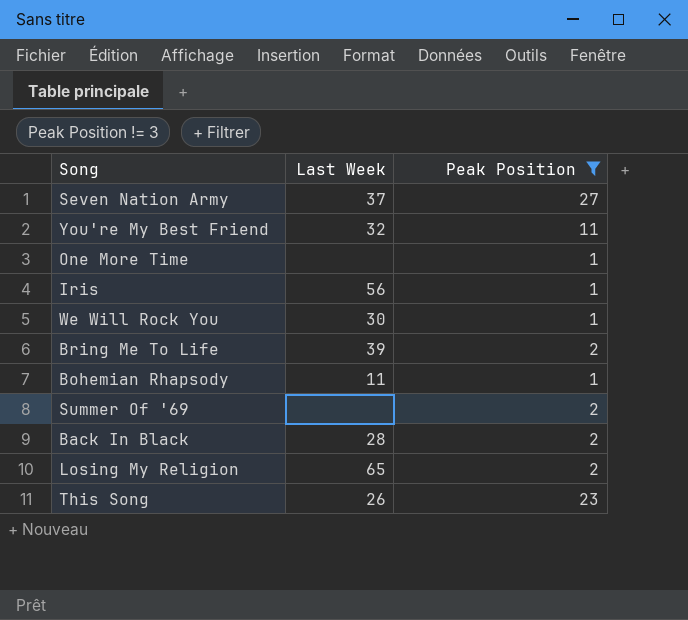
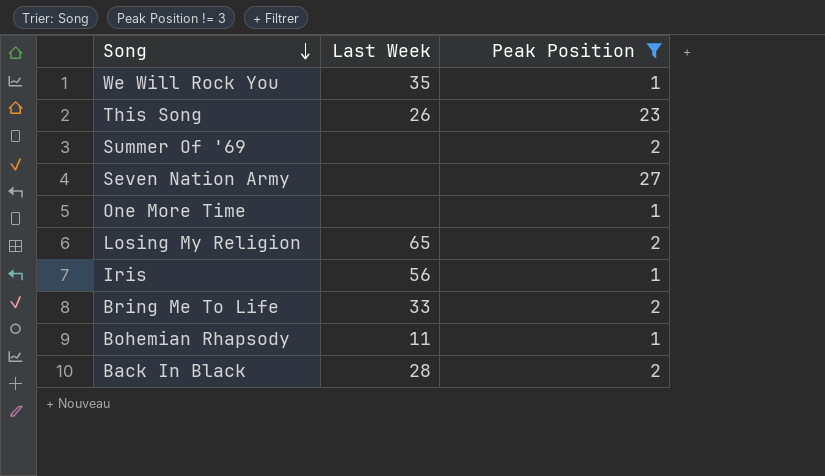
row order: none -> Song descending
row You're My Best Friend: 32 | 11 -> none
We Will Rock You | Last Week: 30 -> 35
Seven Nation Army | Last Week: 37 -> none
Bring Me To Life | Last Week: 39 -> 33

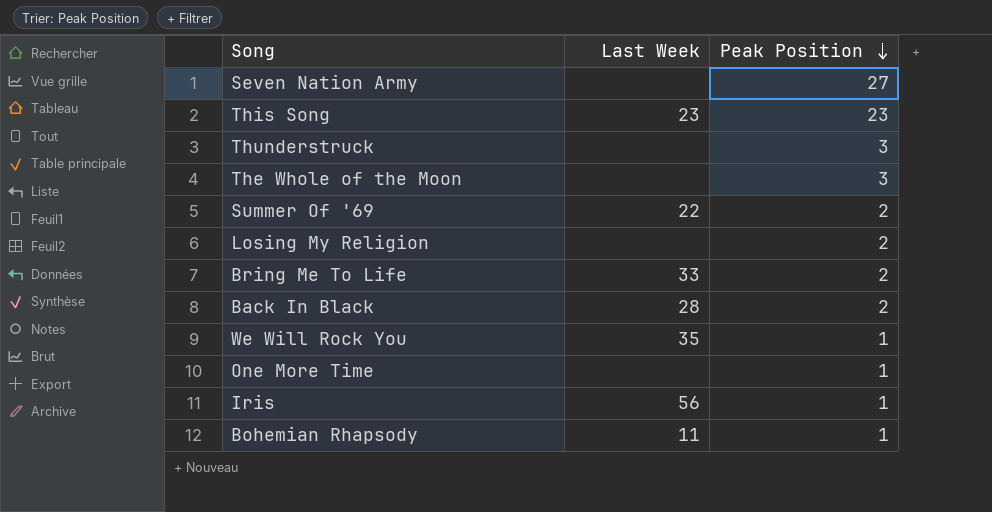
filter: Peak Position != 3 -> none
row order: Song descending -> Peak Position descending
This Song | Last Week: 26 -> 23
Summer Of '69 | Last Week: none -> 22
Losing My Religion | Last Week: 65 -> none

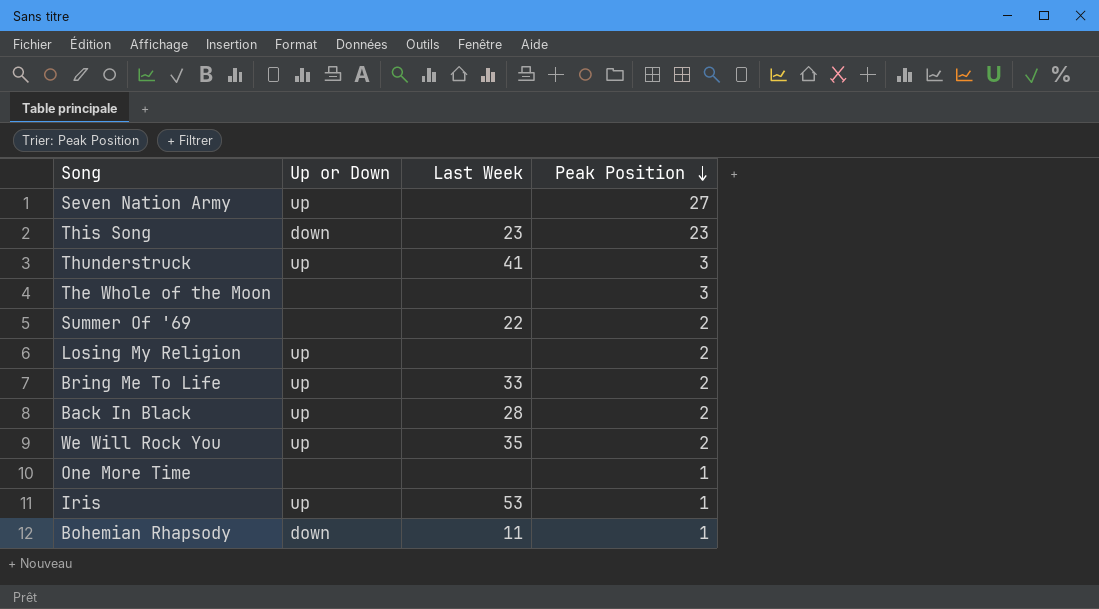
column Up or Down | position: none -> 2
Thunderstruck | Last Week: none -> 41
We Will Rock You | Peak Position: 1 -> 2
Iris | Last Week: 56 -> 53

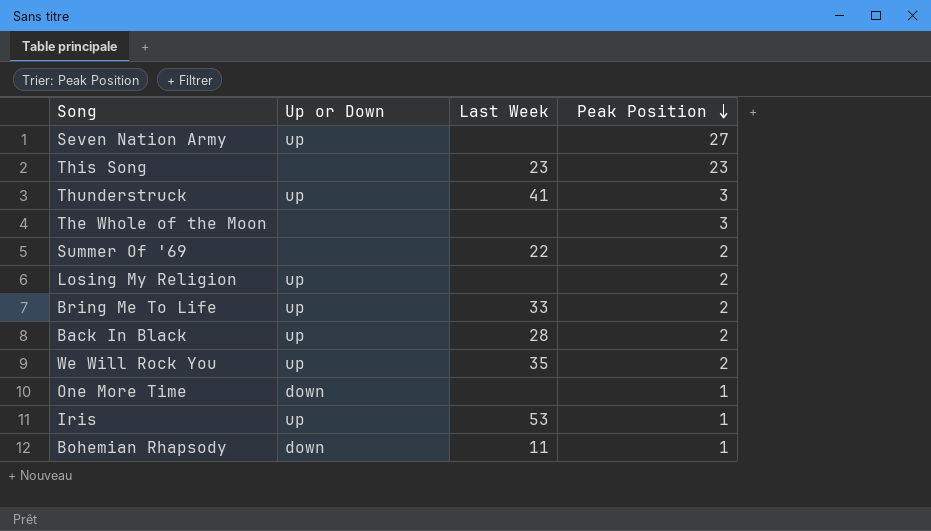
This Song | Up or Down: down -> none
One More Time | Up or Down: none -> down

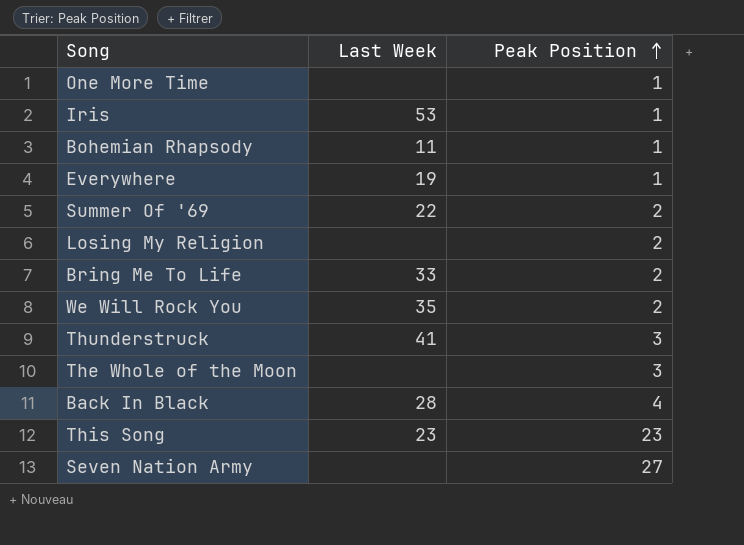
row order: Peak Position descending -> Peak Position ascending
column Up or Down | position: 2 -> none
row Everywhere: none -> 19 | 1
Back In Black | Peak Position: 2 -> 4

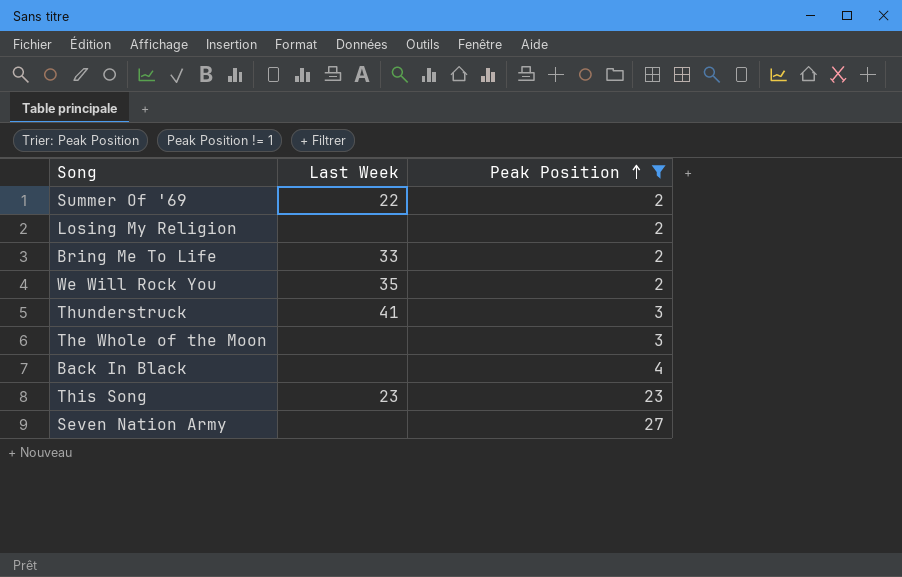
filter: none -> Peak Position != 1
Back In Black | Last Week: 28 -> none

